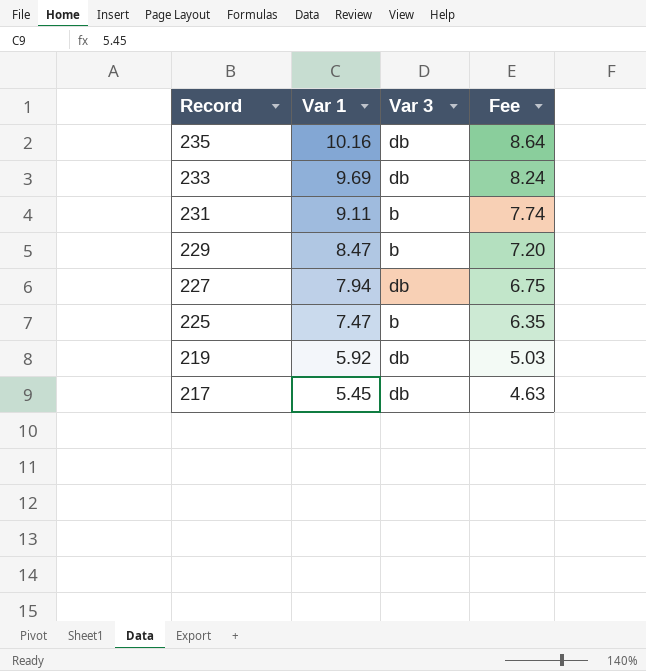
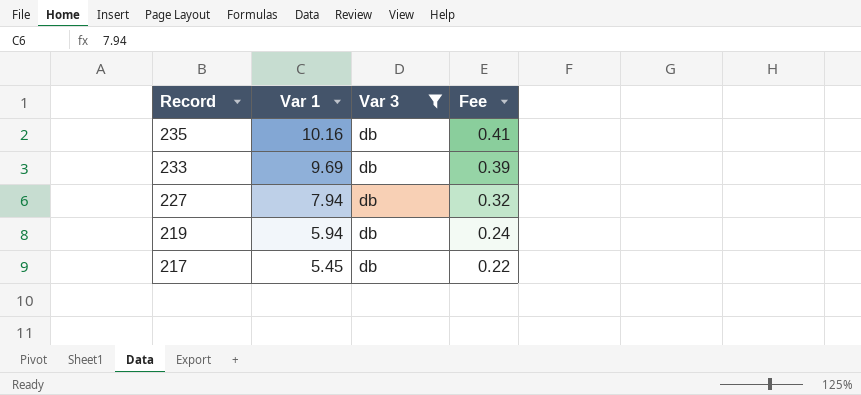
filter: none -> Var 3 = db
column Fee | formula: [Var 1] * 0.85 -> [Var 1] * 0.04
219 | Var 1: 5.92 -> 5.94

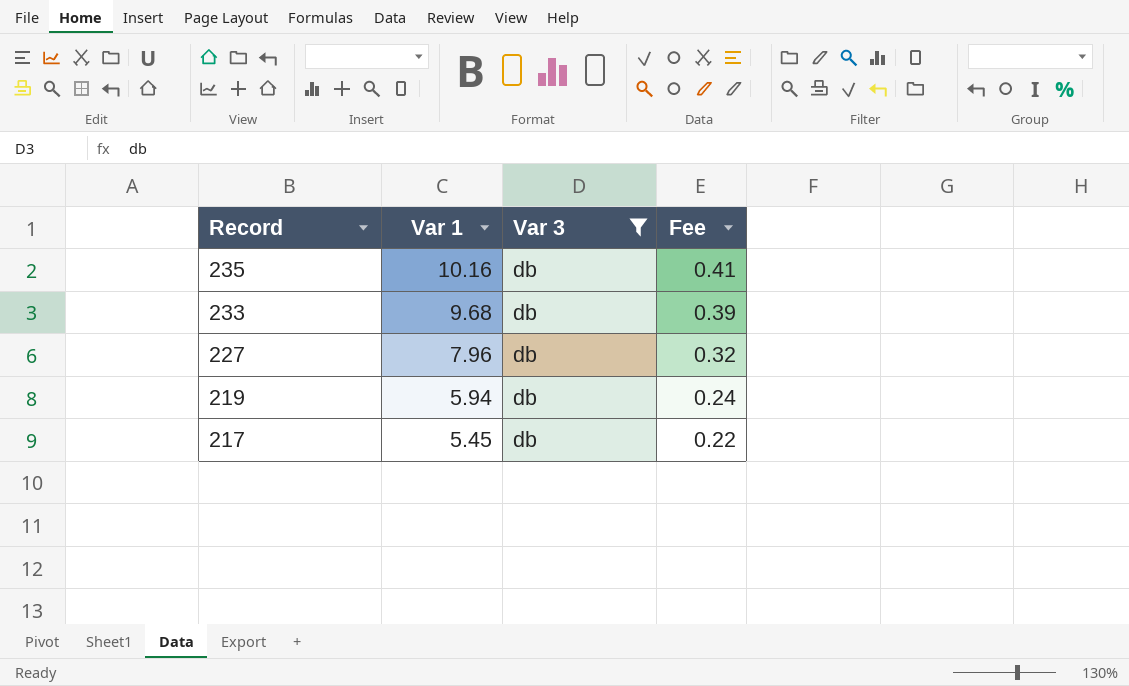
233 | Var 1: 9.69 -> 9.68
227 | Var 1: 7.94 -> 7.96

